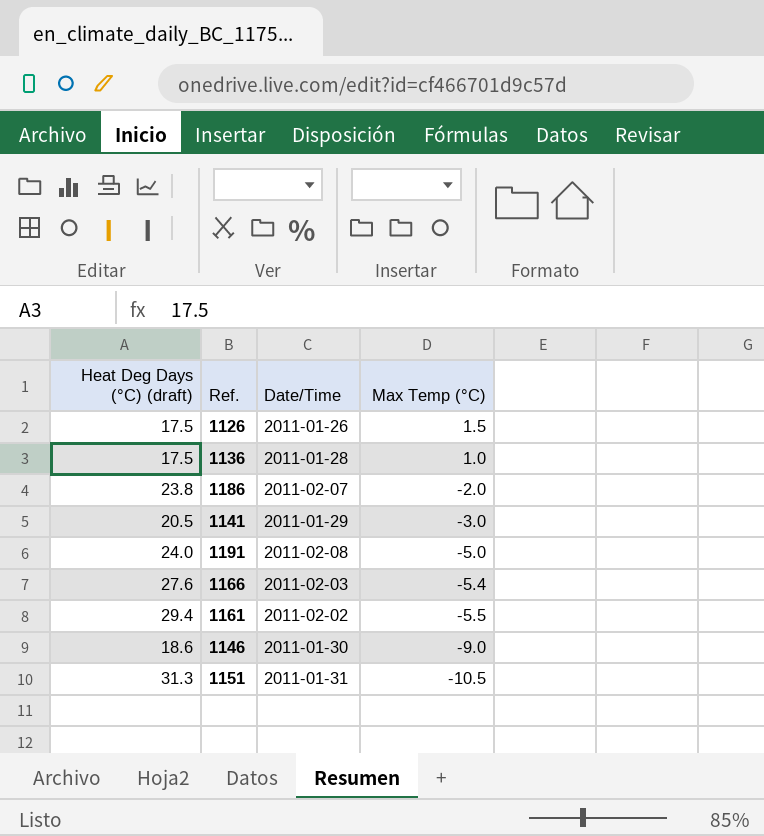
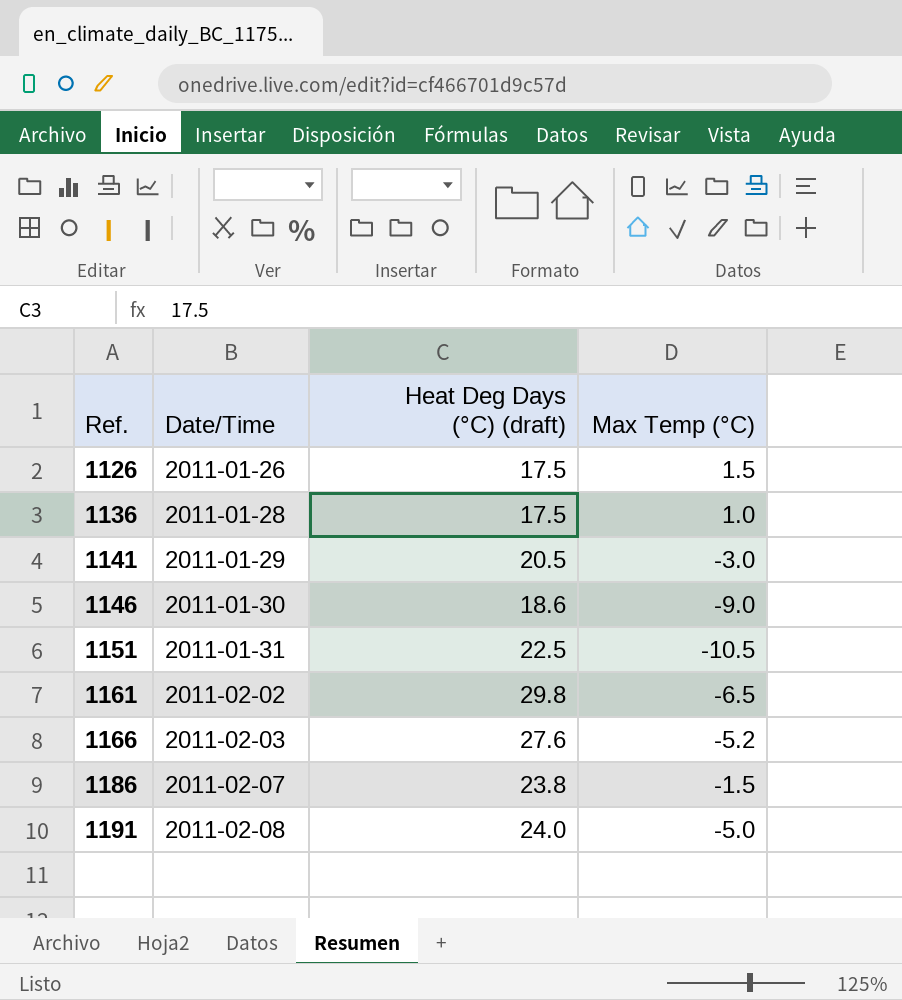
row order: Max Temp (°C) descending -> Ref. ascending
column Heat Deg Days (°C) (draft) | position: 1 -> 3
1151 | Heat Deg Days (°C) (draft): 31.3 -> 22.5
1161 | Heat Deg Days (°C) (draft): 29.4 -> 29.8
1161 | Max Temp (°C): -5.5 -> -6.5
1166 | Max Temp (°C): -5.4 -> -5.2
1186 | Max Temp (°C): -2.0 -> -1.5

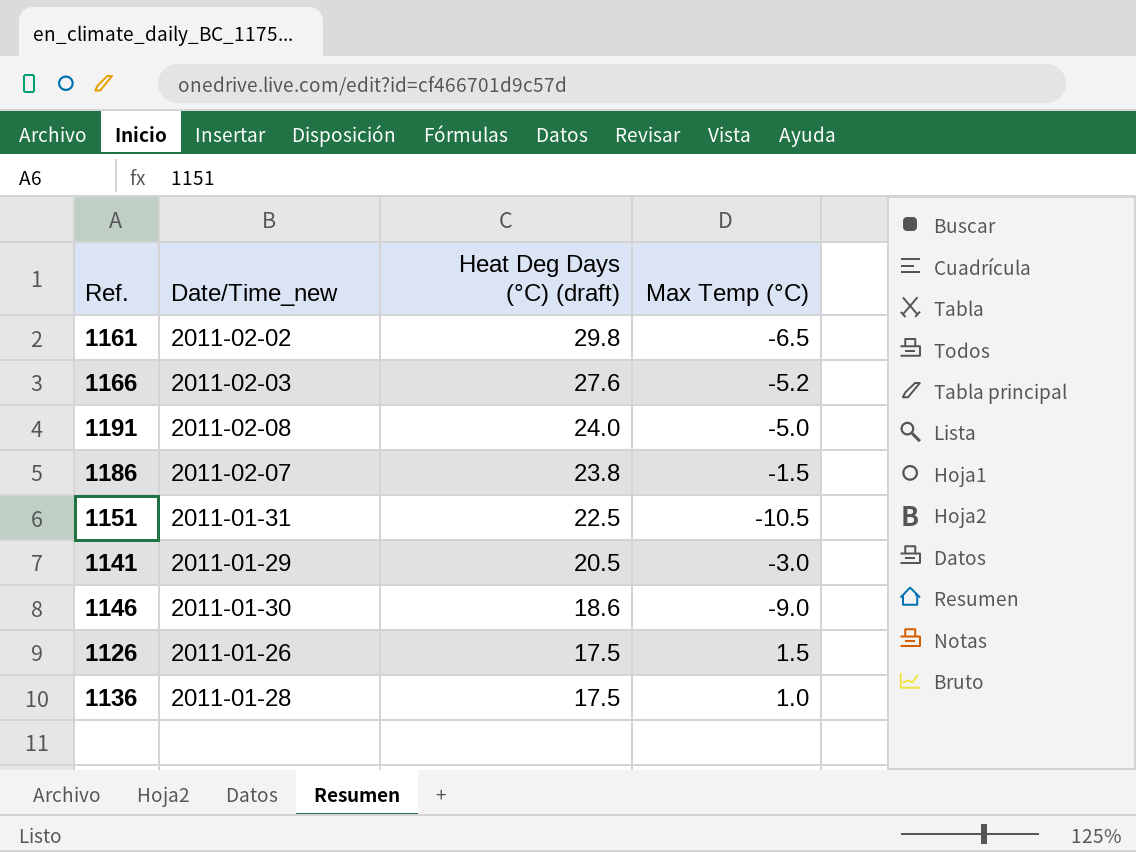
row order: Ref. ascending -> Heat Deg Days (°C) (draft) descending
column name: Date/Time -> Date/Time_new

